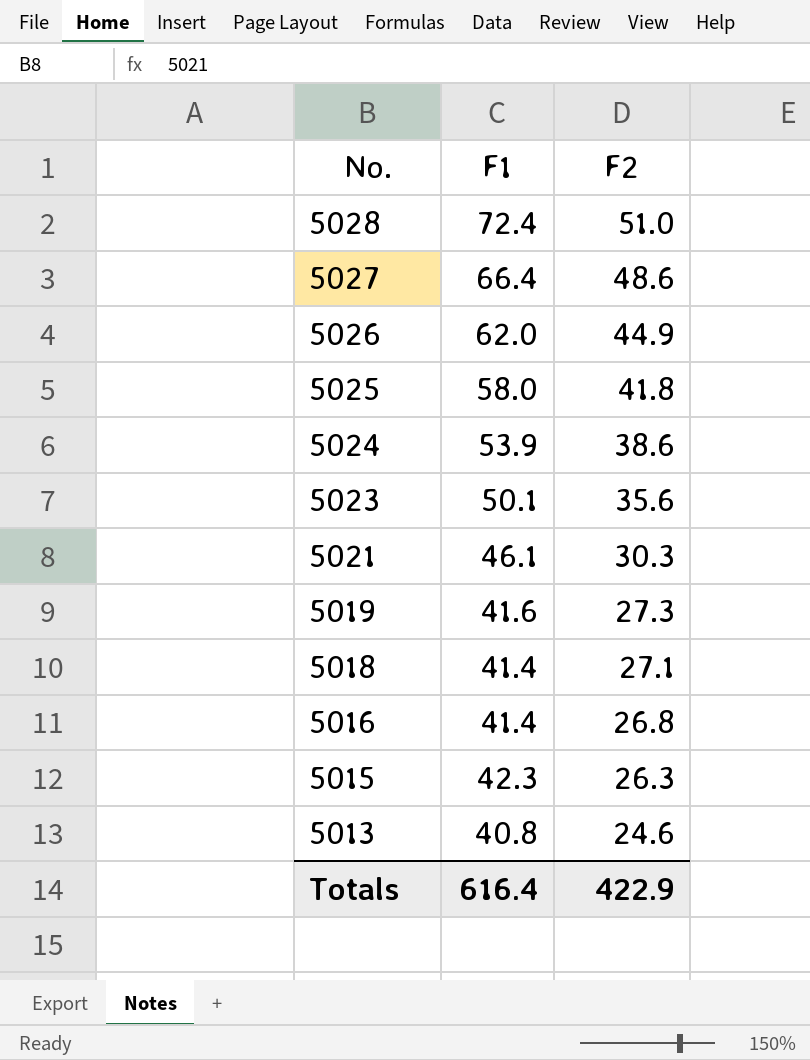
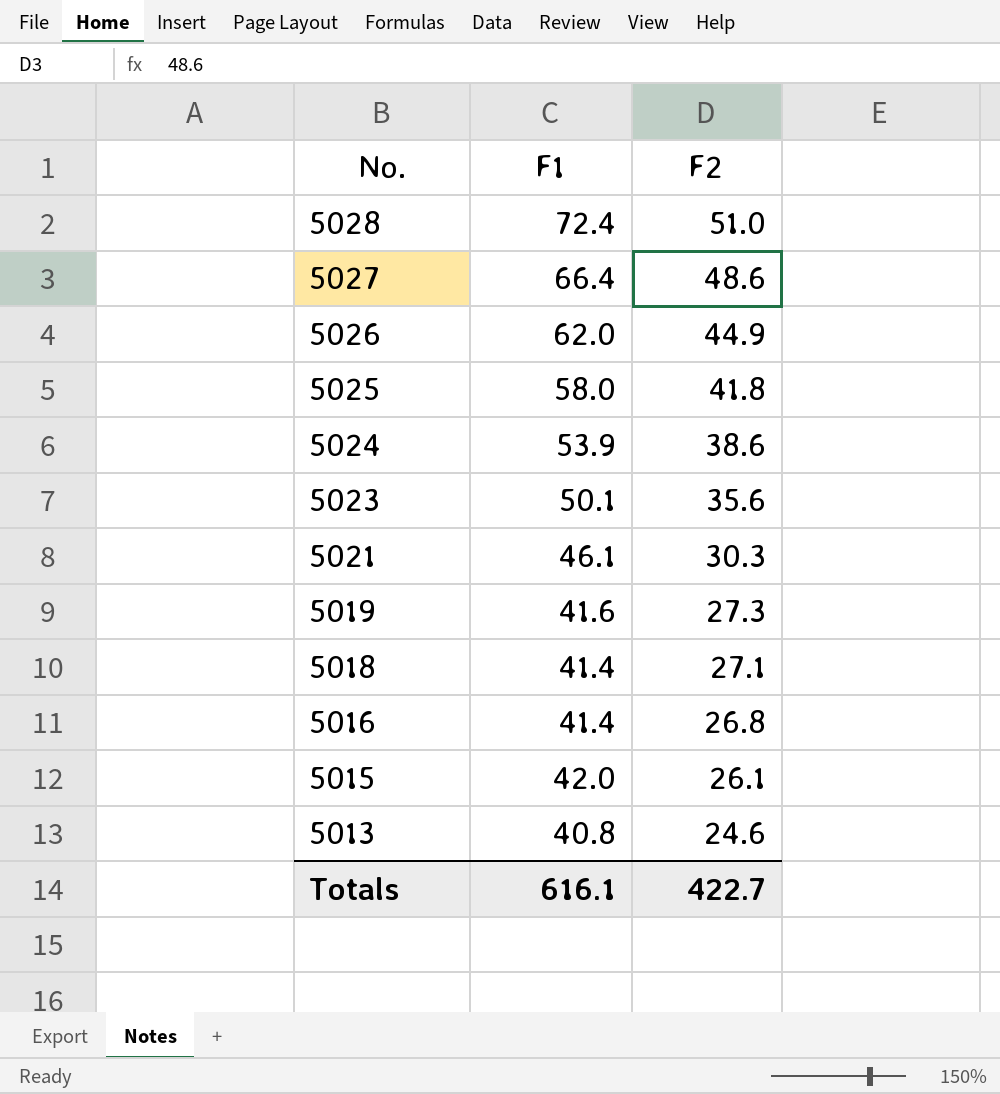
5015 | F1: 42.3 -> 42.0
5015 | F2: 26.3 -> 26.1
Totals | F1: 616.4 -> 616.1
Totals | F2: 422.9 -> 422.7

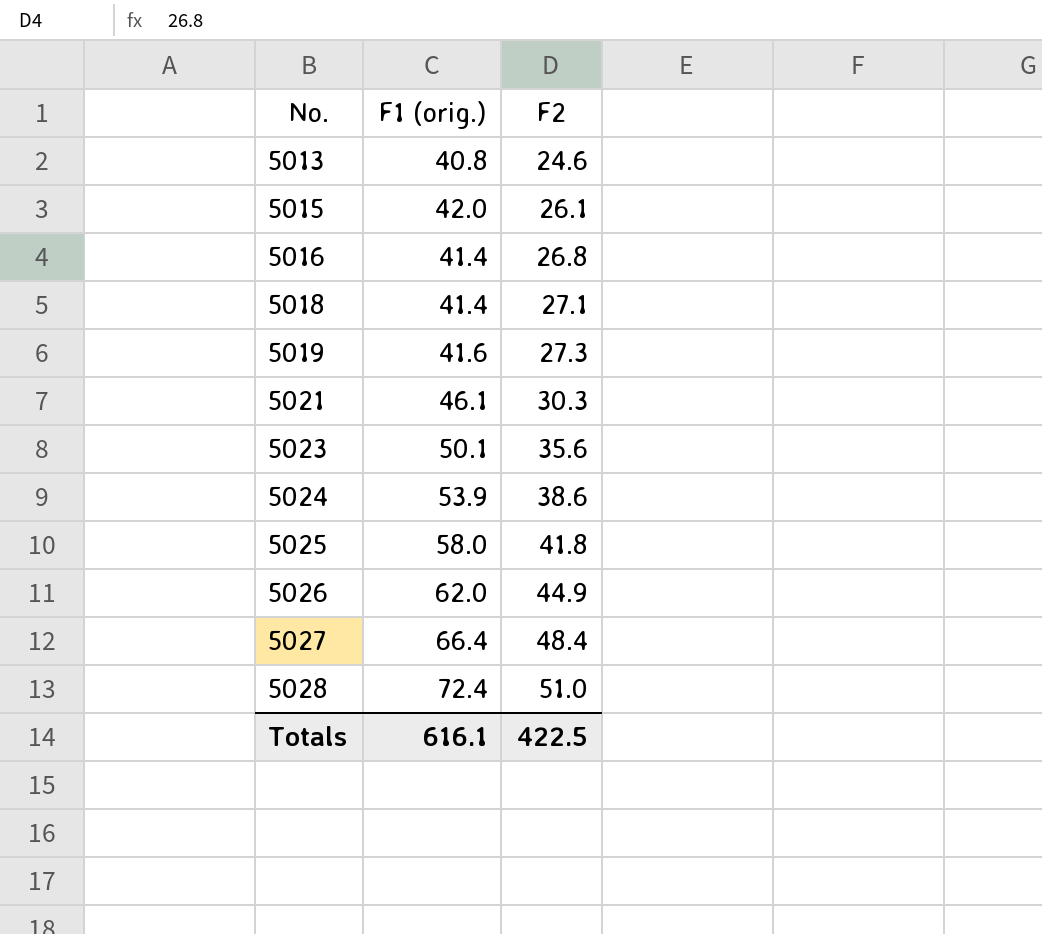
row order: No. descending -> No. ascending
column name: F1 -> F1 (orig.)
5027 | F2: 48.6 -> 48.4
Totals | F2: 422.7 -> 422.5

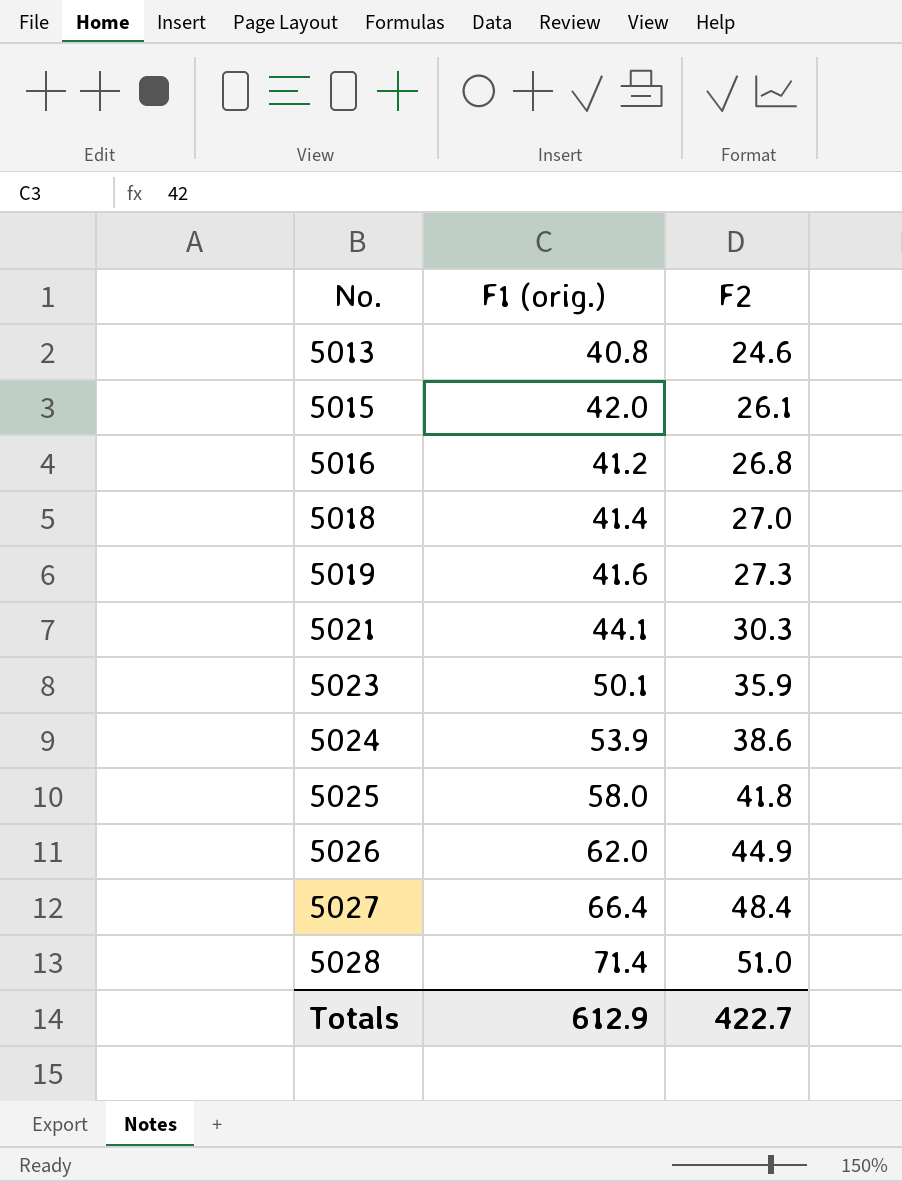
5016 | F1 (orig.): 41.4 -> 41.2
5018 | F2: 27.1 -> 27.0
5021 | F1 (orig.): 46.1 -> 44.1
5023 | F2: 35.6 -> 35.9
5028 | F1 (orig.): 72.4 -> 71.4
Totals | F1 (orig.): 616.1 -> 612.9
Totals | F2: 422.5 -> 422.7

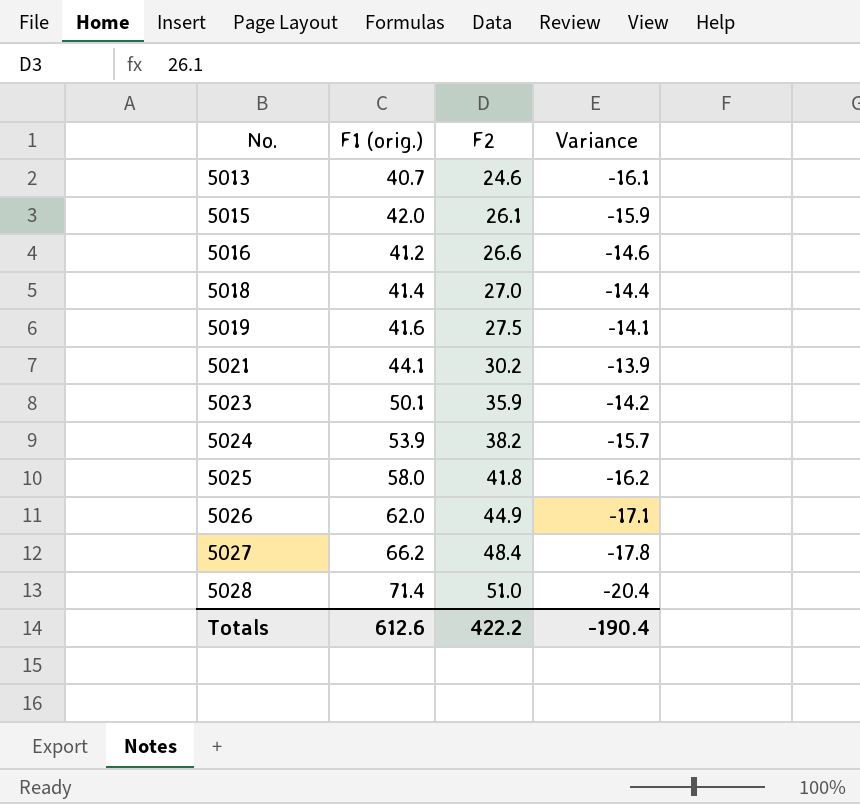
column Variance | formula: none -> [F2] - [F1 (orig.)]
5013 | F1 (orig.): 40.8 -> 40.7
5016 | F2: 26.8 -> 26.6
5019 | F2: 27.3 -> 27.5
5021 | F2: 30.3 -> 30.2
5024 | F2: 38.6 -> 38.2
5027 | F1 (orig.): 66.4 -> 66.2
Totals | F1 (orig.): 612.9 -> 612.6
Totals | F2: 422.7 -> 422.2

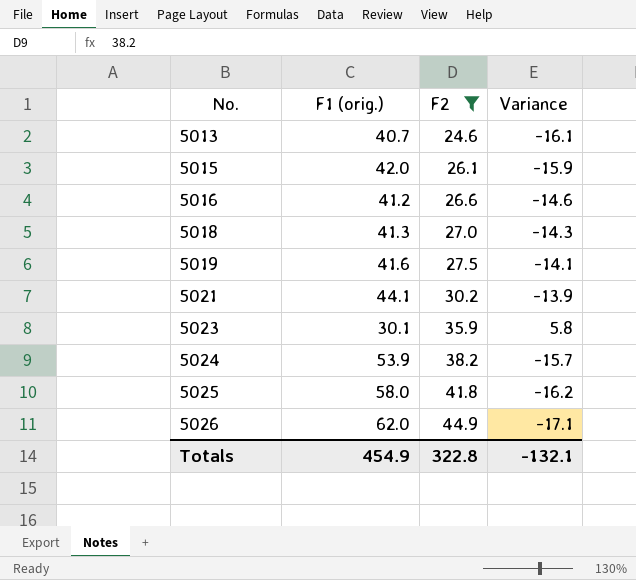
filter: none -> F2 <= 44.9
5018 | F1 (orig.): 41.4 -> 41.3
5018 | Variance: -14.4 -> -14.3
5023 | F1 (orig.): 50.1 -> 30.1
5023 | Variance: -14.2 -> 5.8
Totals | F1 (orig.): 612.6 -> 454.9
Totals | F2: 422.2 -> 322.8
Totals | Variance: -190.4 -> -132.1

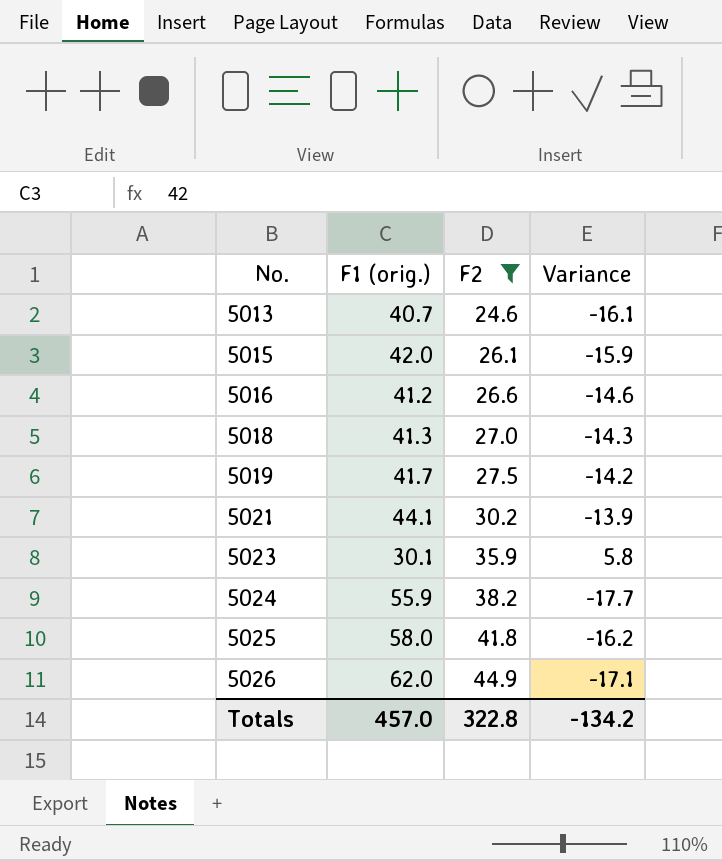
5019 | F1 (orig.): 41.6 -> 41.7
5019 | Variance: -14.1 -> -14.2
5024 | F1 (orig.): 53.9 -> 55.9
5024 | Variance: -15.7 -> -17.7
Totals | F1 (orig.): 454.9 -> 457.0
Totals | Variance: -132.1 -> -134.2

